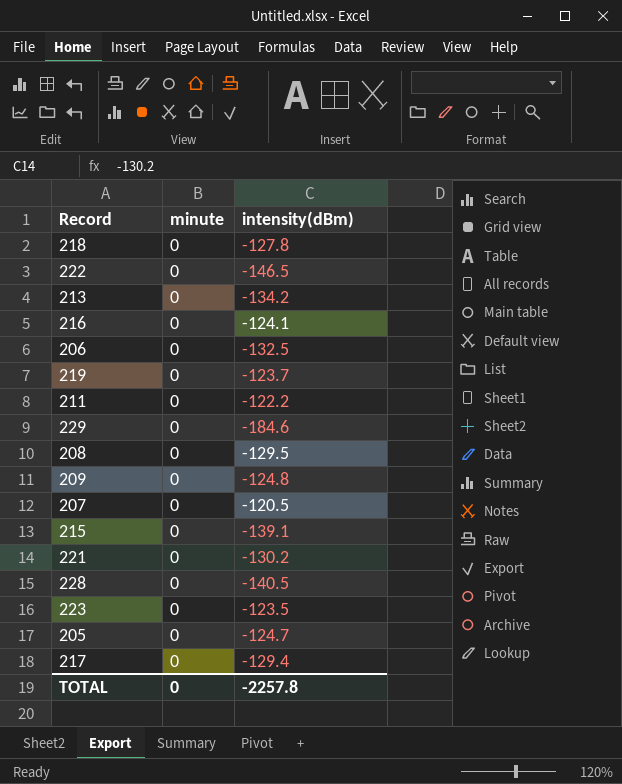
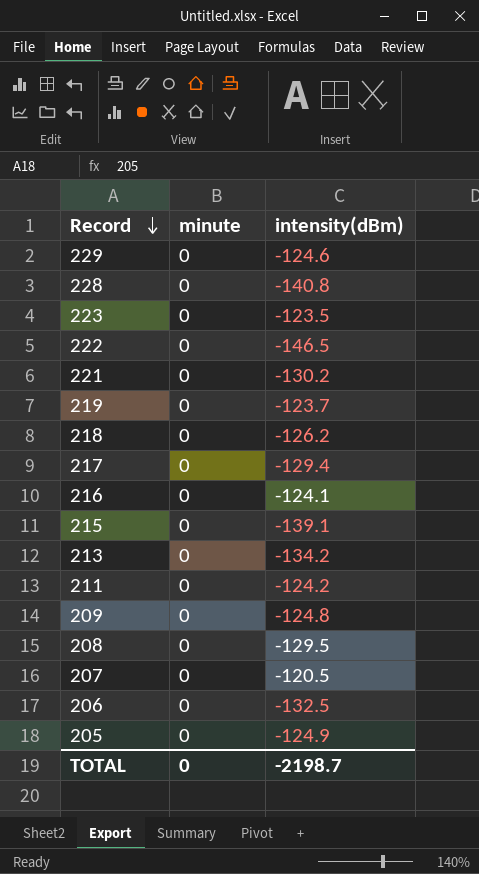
row order: none -> Record descending
229 | intensity(dBm): -184.6 -> -124.6
228 | intensity(dBm): -140.5 -> -140.8
218 | intensity(dBm): -127.8 -> -126.2
211 | intensity(dBm): -122.2 -> -124.2
205 | intensity(dBm): -124.7 -> -124.9
TOTAL | intensity(dBm): -2257.8 -> -2198.7

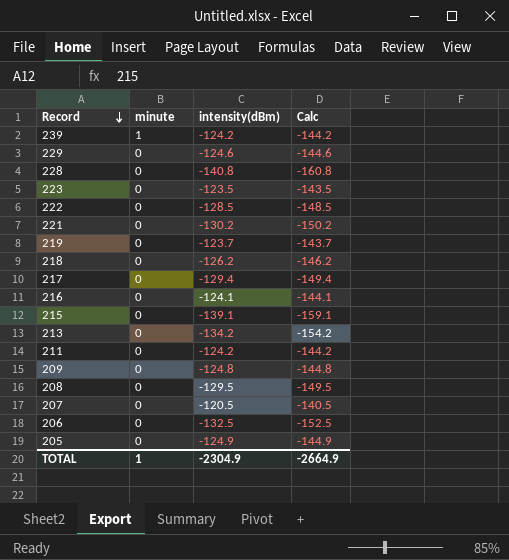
column Calc | formula: none -> [intensity(dBm)] - 20
row 239: none -> 1 | -124.2 | -144.2
222 | intensity(dBm): -146.5 -> -128.5
TOTAL | minute: 0 -> 1
TOTAL | intensity(dBm): -2198.7 -> -2304.9

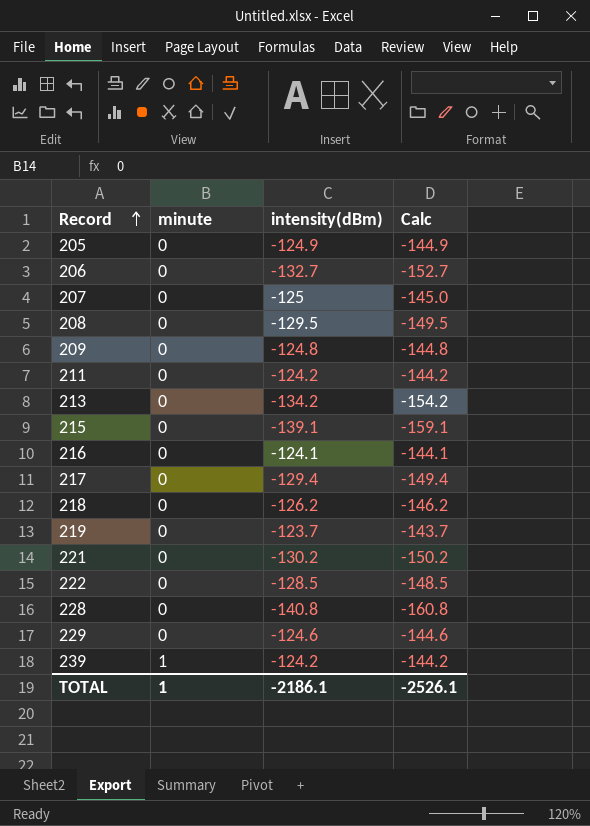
row order: Record descending -> Record ascending
row 223: 0 | -123.5 | -143.5 -> none
206 | intensity(dBm): -132.5 -> -132.7
206 | Calc: -152.5 -> -152.7
207 | intensity(dBm): -120.5 -> -125
207 | Calc: -140.5 -> -145.0
TOTAL | intensity(dBm): -2304.9 -> -2186.1
TOTAL | Calc: -2664.9 -> -2526.1

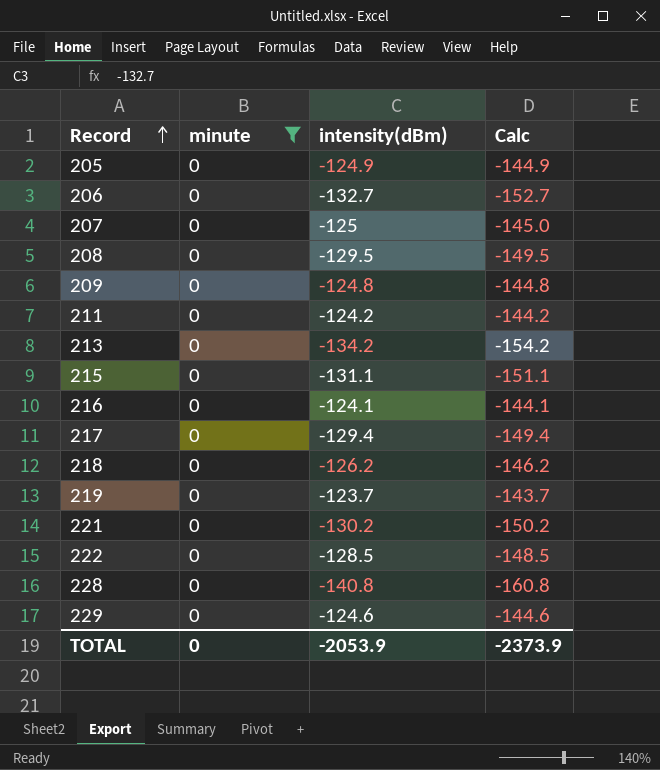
filter: none -> minute = 0
215 | intensity(dBm): -139.1 -> -131.1
215 | Calc: -159.1 -> -151.1
TOTAL | minute: 1 -> 0
TOTAL | intensity(dBm): -2186.1 -> -2053.9
TOTAL | Calc: -2526.1 -> -2373.9

